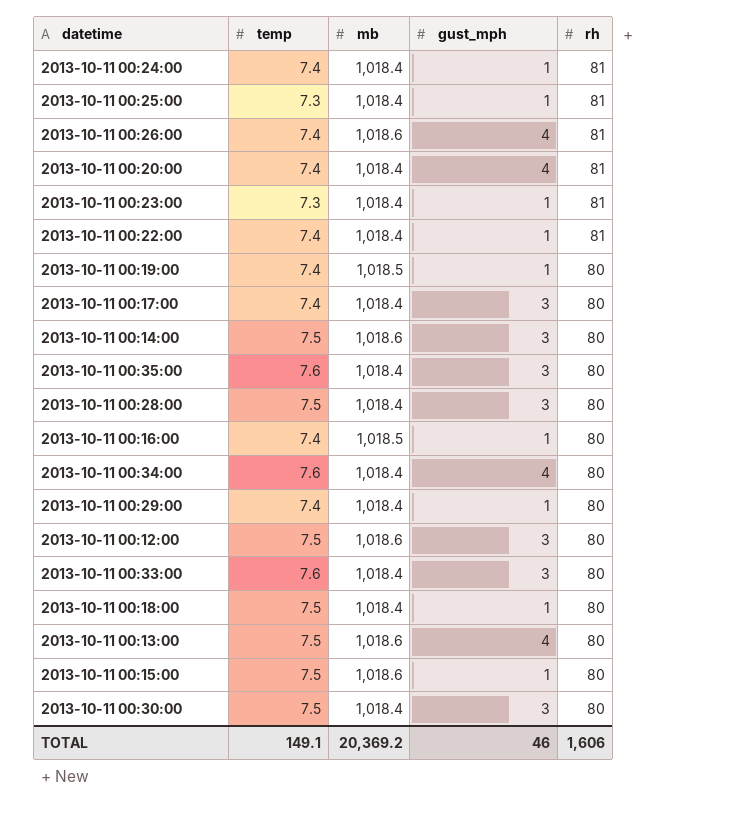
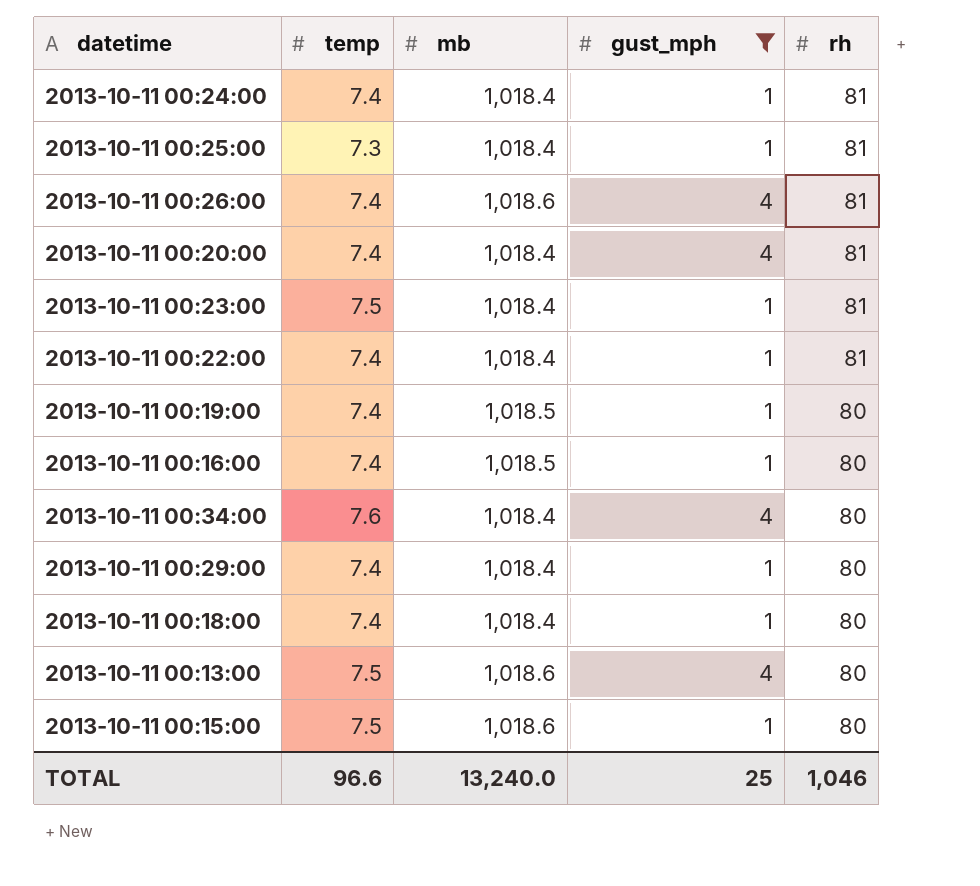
filter: none -> gust_mph != 3
2013-10-11 00:23:00 | temp: 7.3 -> 7.5
2013-10-11 00:18:00 | temp: 7.5 -> 7.4
TOTAL | temp: 149.1 -> 96.6
TOTAL | mb: 20,369.2 -> 13,240.0
TOTAL | gust_mph: 46 -> 25
TOTAL | rh: 1,606 -> 1,046

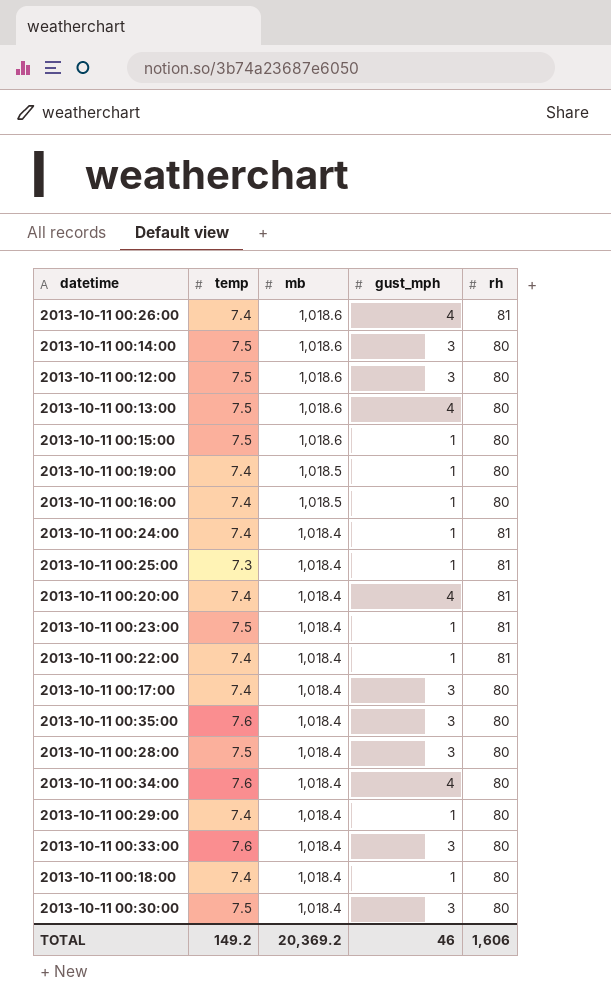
filter: gust_mph != 3 -> none
row order: rh descending -> mb descending
TOTAL | temp: 96.6 -> 149.2
TOTAL | mb: 13,240.0 -> 20,369.2
TOTAL | gust_mph: 25 -> 46
TOTAL | rh: 1,046 -> 1,606

